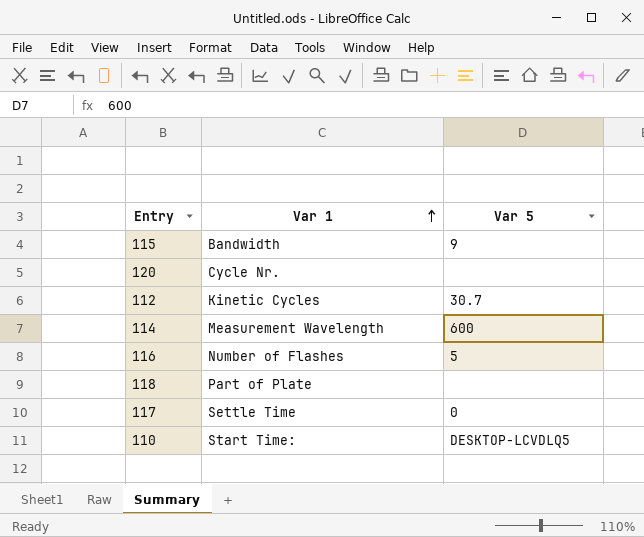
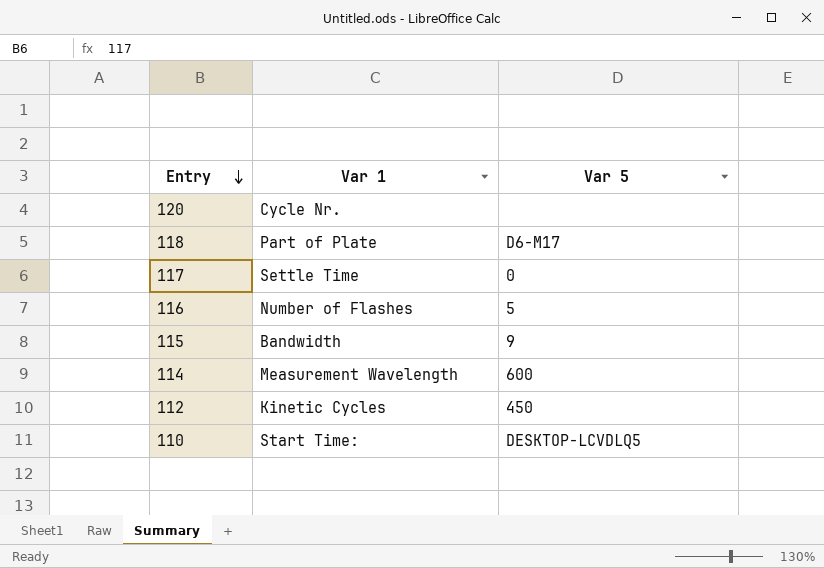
row order: Var 1 ascending -> Entry descending
118 | Var 5: none -> D6-M17
112 | Var 5: 30.7 -> 450

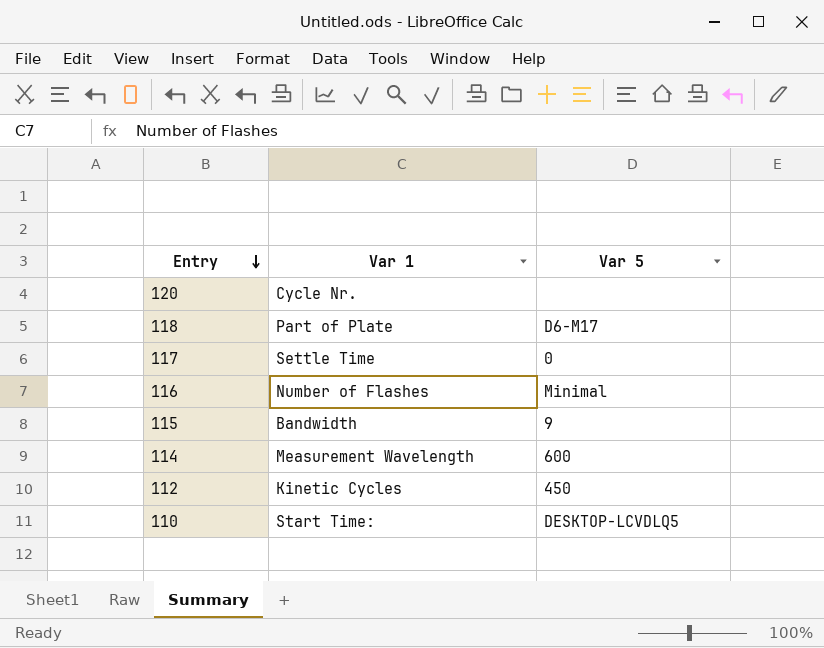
116 | Var 5: 5 -> Minimal

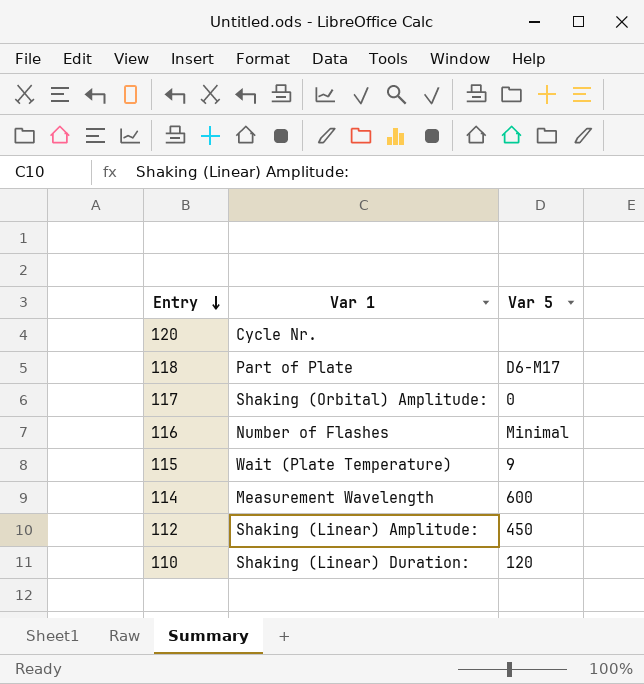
117 | Var 1: Settle Time -> Shaking (Orbital) Amplitude:
115 | Var 1: Bandwidth -> Wait (Plate Temperature)
112 | Var 1: Kinetic Cycles -> Shaking (Linear) Amplitude:
110 | Var 1: Start Time: -> Shaking (Linear) Duration:
110 | Var 5: DESKTOP-LCVDLQ5 -> 120

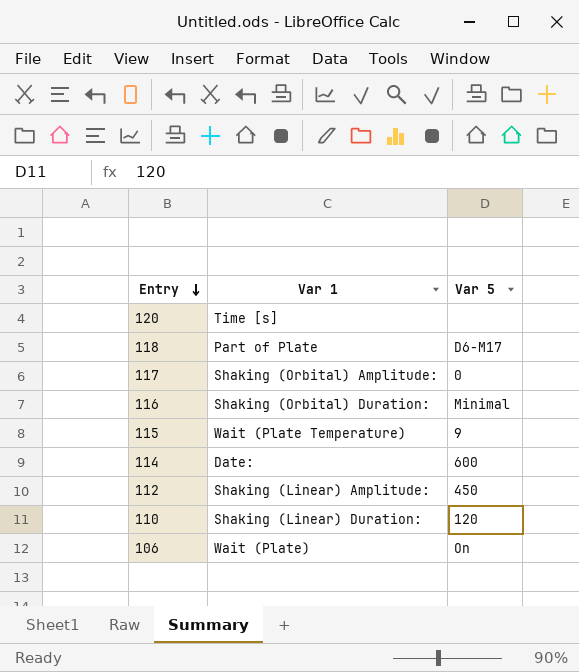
120 | Var 1: Cycle Nr. -> Time [s]
116 | Var 1: Number of Flashes -> Shaking (Orbital) Duration:
114 | Var 1: Measurement Wavelength -> Date:
row 106: none -> Wait (Plate) | On

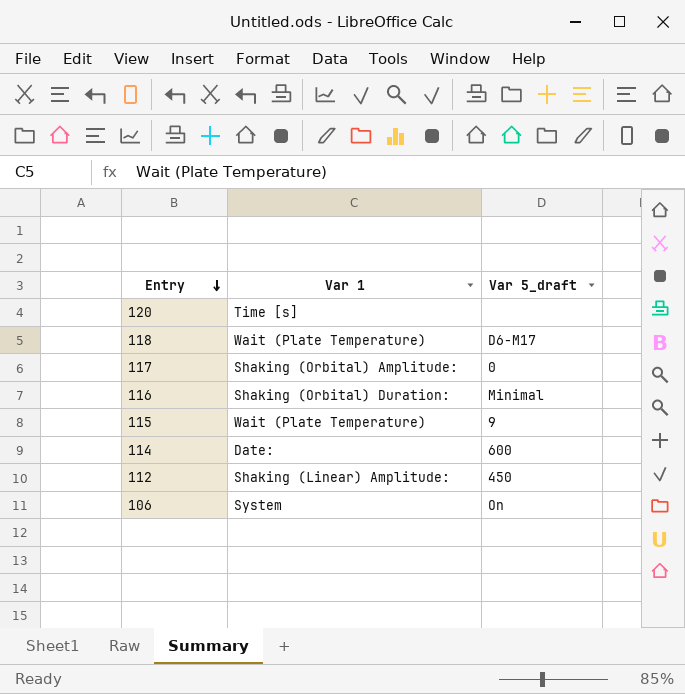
column name: Var 5 -> Var 5_draft
row 110: Shaking (Linear) Duration: | 120 -> none
118 | Var 1: Part of Plate -> Wait (Plate Temperature)
106 | Var 1: Wait (Plate) -> System

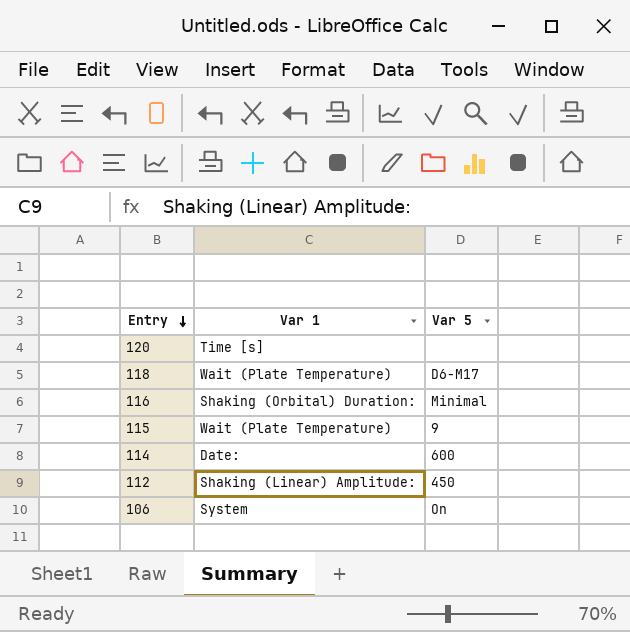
column name: Var 5_draft -> Var 5
row 117: Shaking (Orbital) Amplitude: | 0 -> none

